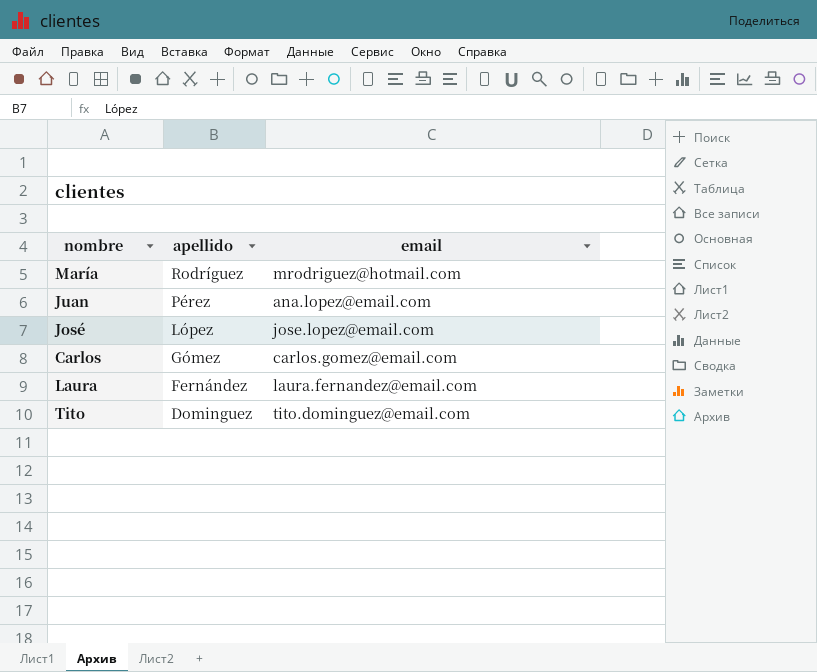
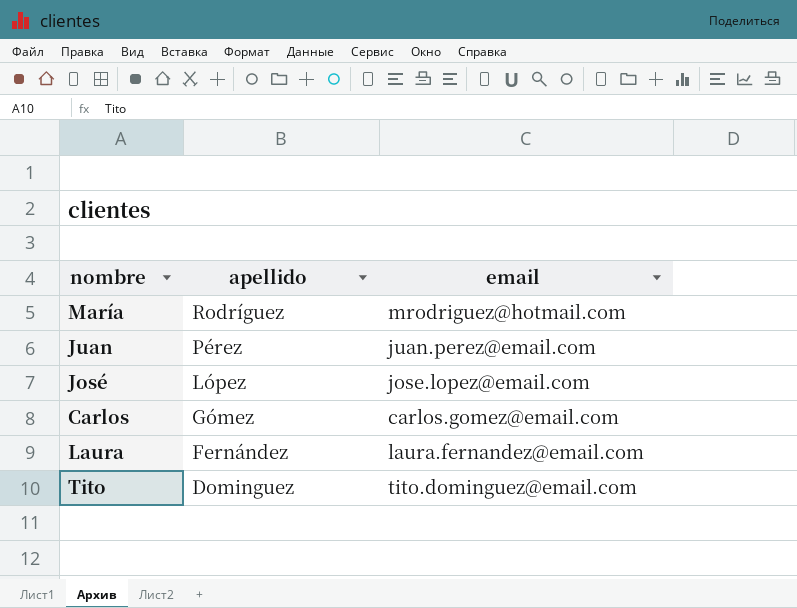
Juan | email: ana.lopez@email.com -> juan.perez@email.com

